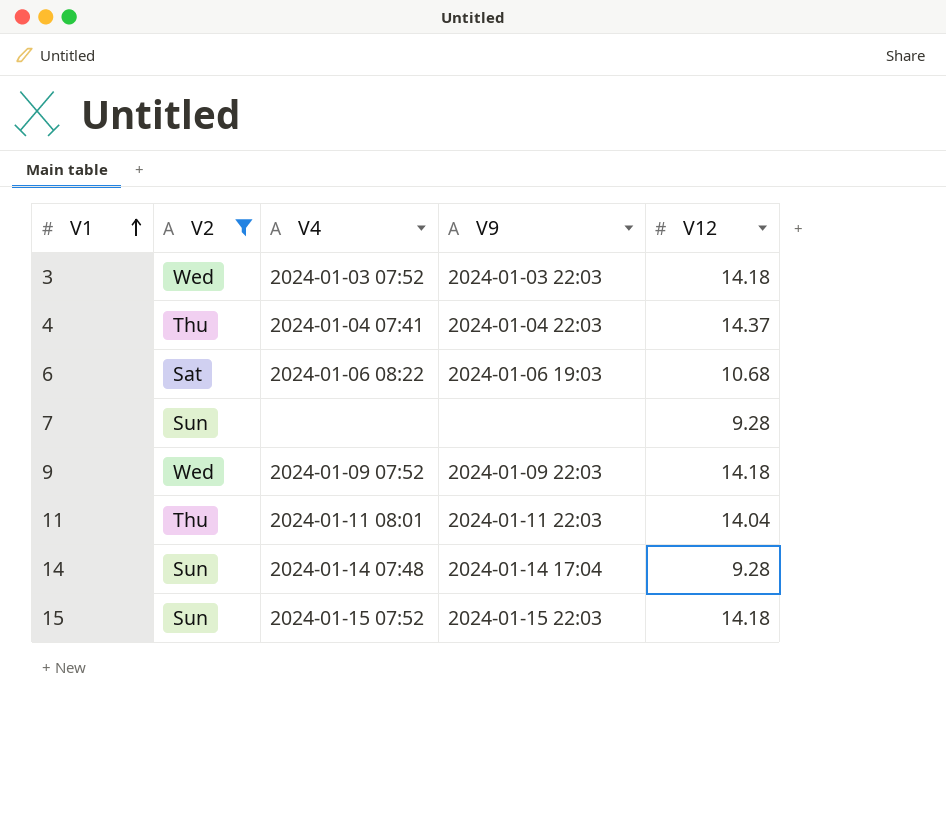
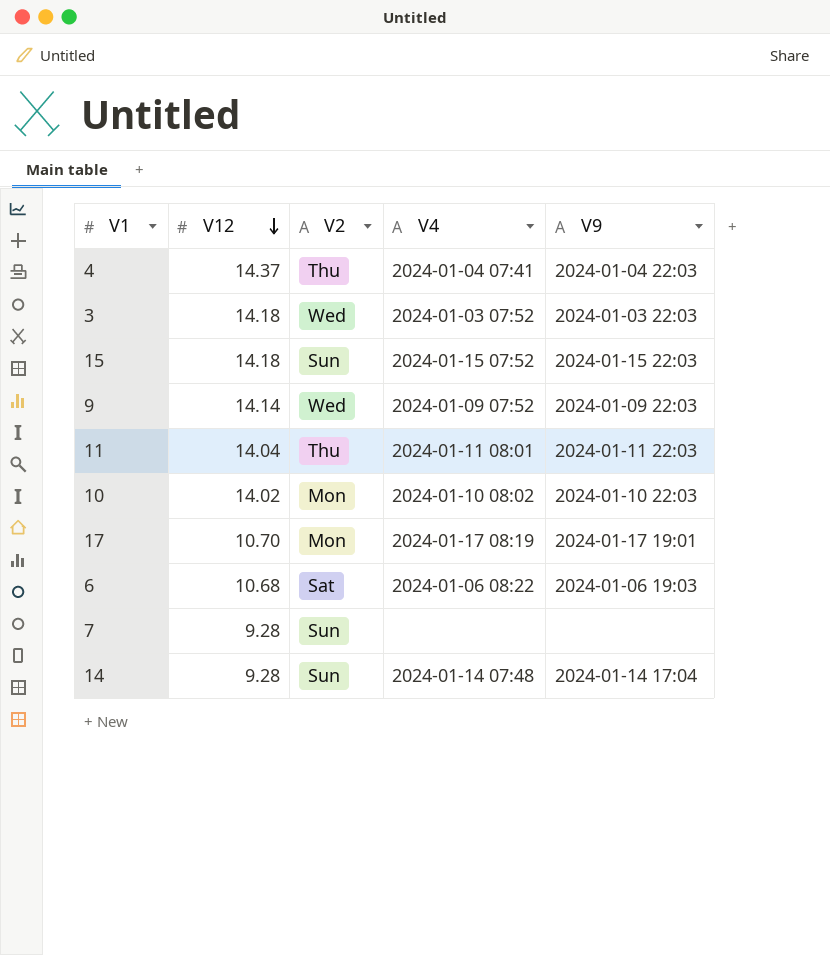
filter: V2 != Mon -> none
row order: V1 ascending -> V12 descending
column V12 | position: 5 -> 2
9 | V12: 14.18 -> 14.14

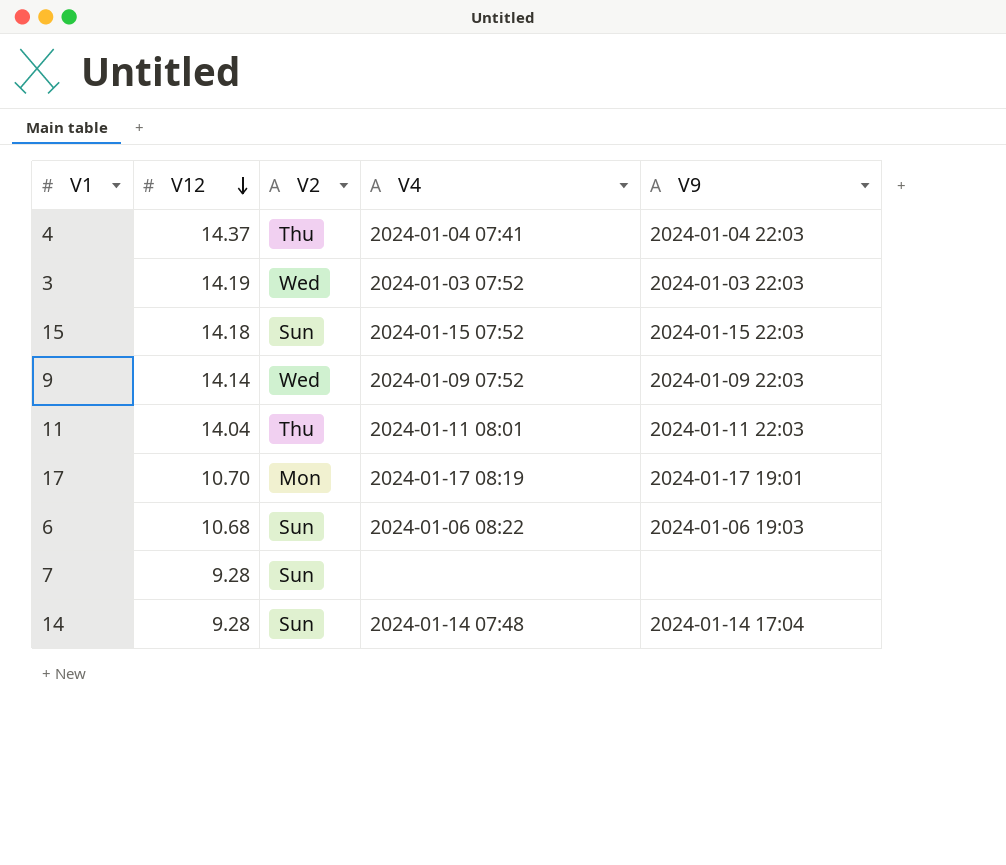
row 10: 14.02 | Mon | 2024-01-10 08:02 | 2024-01-10 22:03 -> none
3 | V12: 14.18 -> 14.19
6 | V2: Sat -> Sun

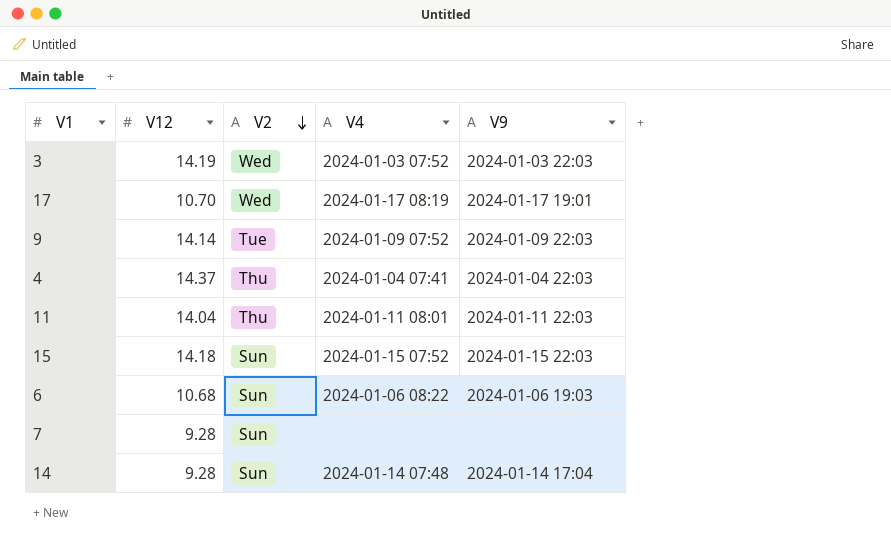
row order: V12 descending -> V2 descending
17 | V2: Mon -> Wed
9 | V2: Wed -> Tue

